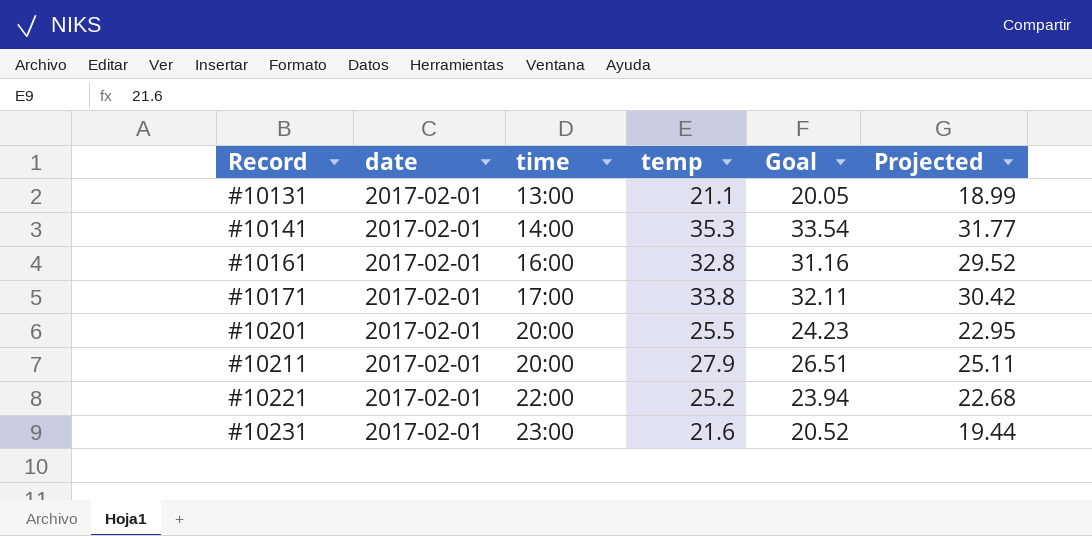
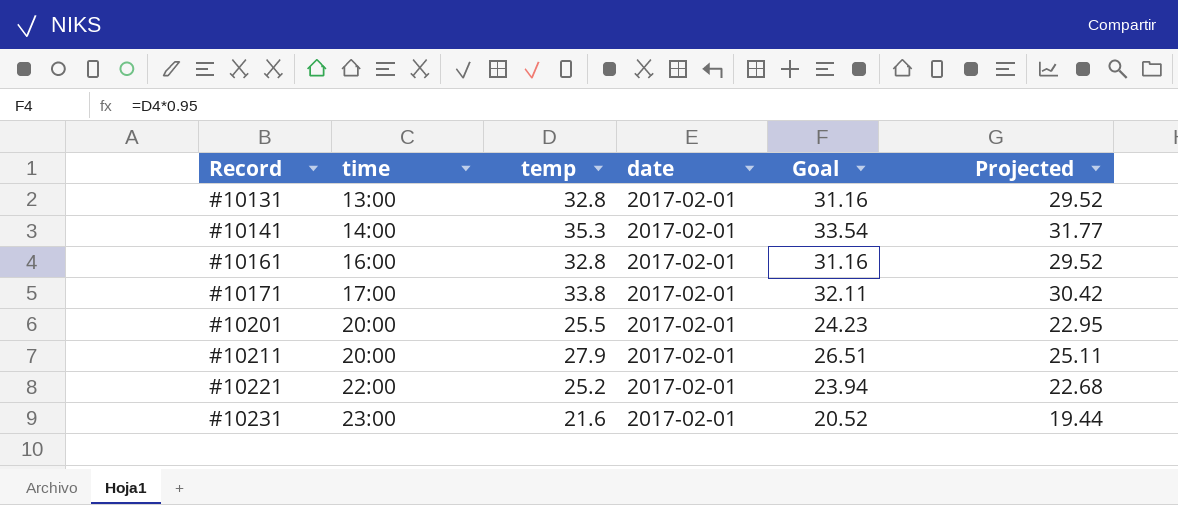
column date | position: 2 -> 4
#10131 | temp: 21.1 -> 32.8
#10131 | Goal: 20.05 -> 31.16
#10131 | Projected: 18.99 -> 29.52

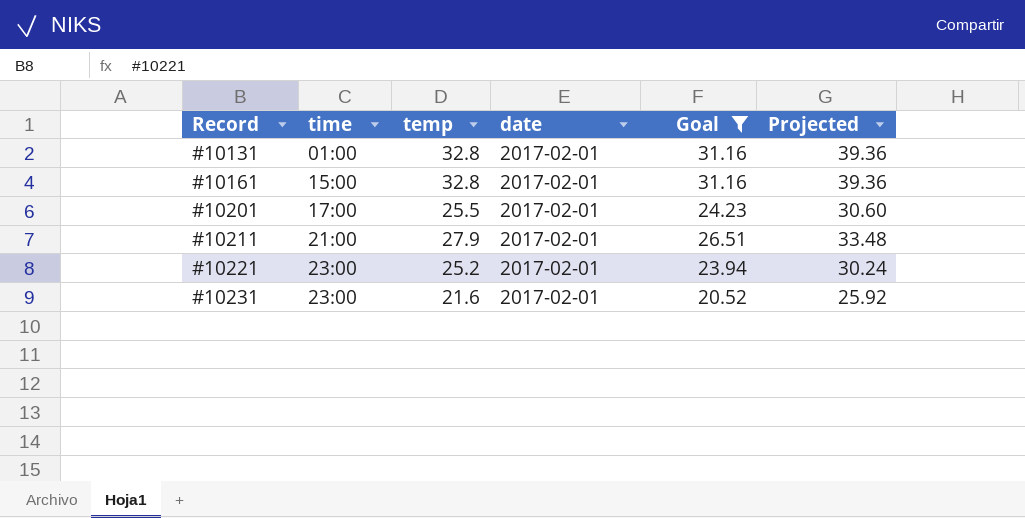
filter: none -> Goal <= 31.16
column Projected | formula: [temp] * 0.9 -> [temp] * 1.2
#10131 | time: 13:00 -> 01:00
#10161 | time: 16:00 -> 15:00
#10201 | time: 20:00 -> 17:00
#10211 | time: 20:00 -> 21:00
#10221 | time: 22:00 -> 23:00

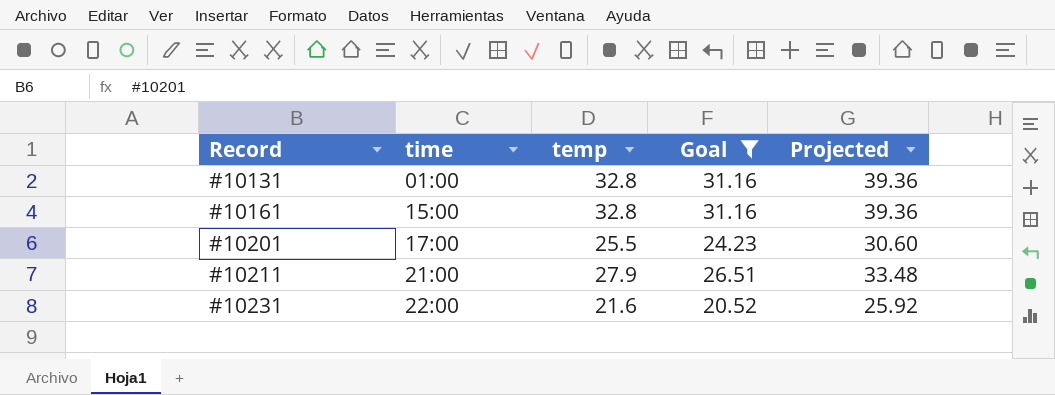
column date | position: 4 -> none
row #10221: 23:00 | 25.2 | 2017-02-01 | 23.94 | 30.24 -> none
#10231 | time: 23:00 -> 22:00

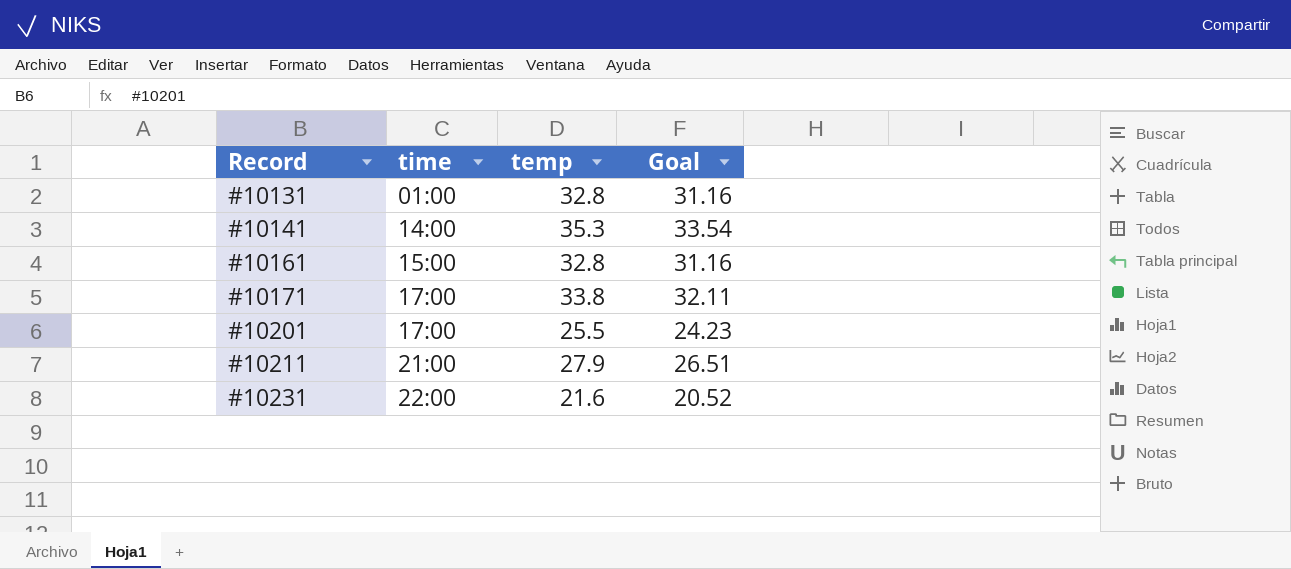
filter: Goal <= 31.16 -> none
column Projected | formula: [temp] * 1.2 -> none

